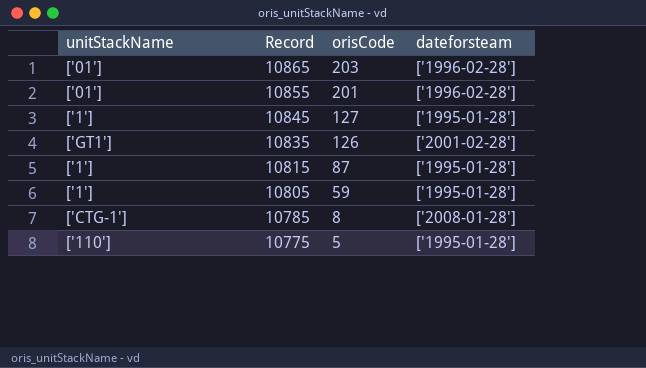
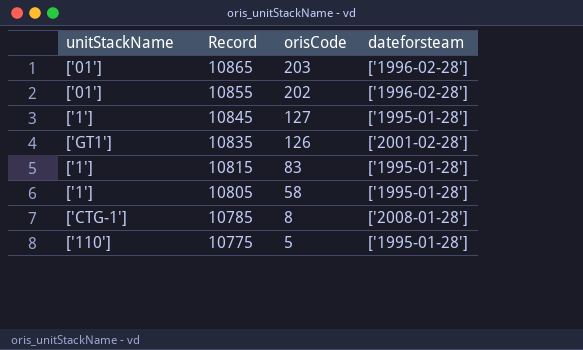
10855 | orisCode: 201 -> 202
10815 | orisCode: 87 -> 83
10805 | orisCode: 59 -> 58

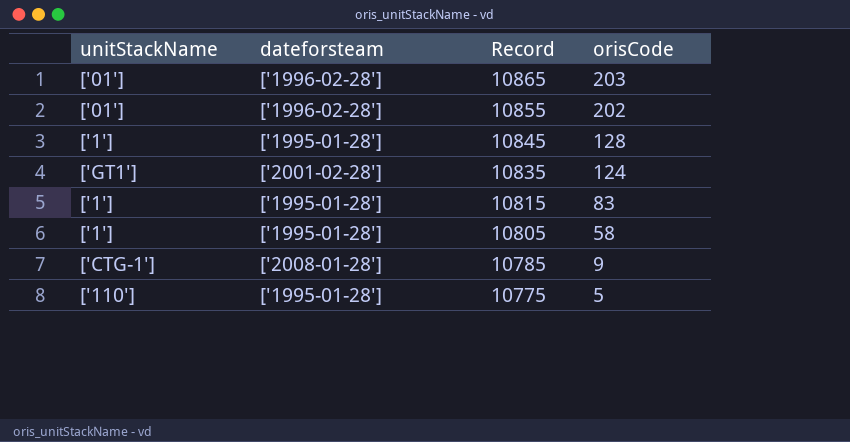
column dateforsteam | position: 4 -> 2
10845 | orisCode: 127 -> 128
10835 | orisCode: 126 -> 124
10785 | orisCode: 8 -> 9

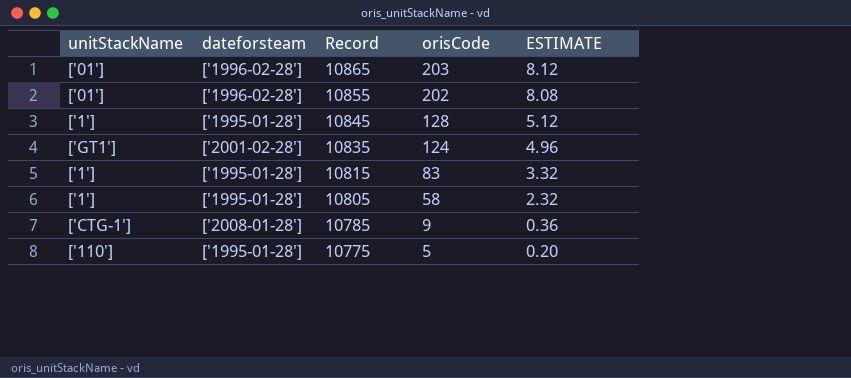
column ESTIMATE | formula: none -> [orisCode] * 0.04

